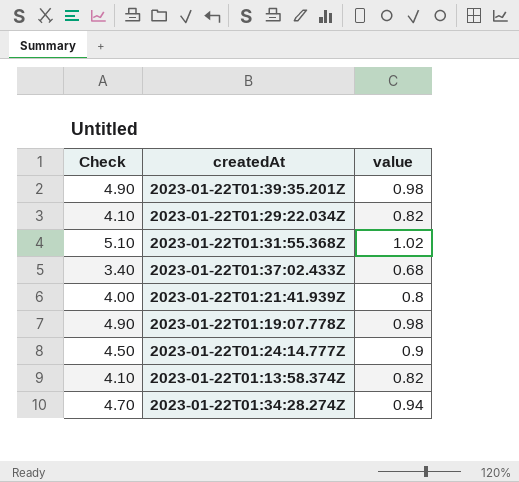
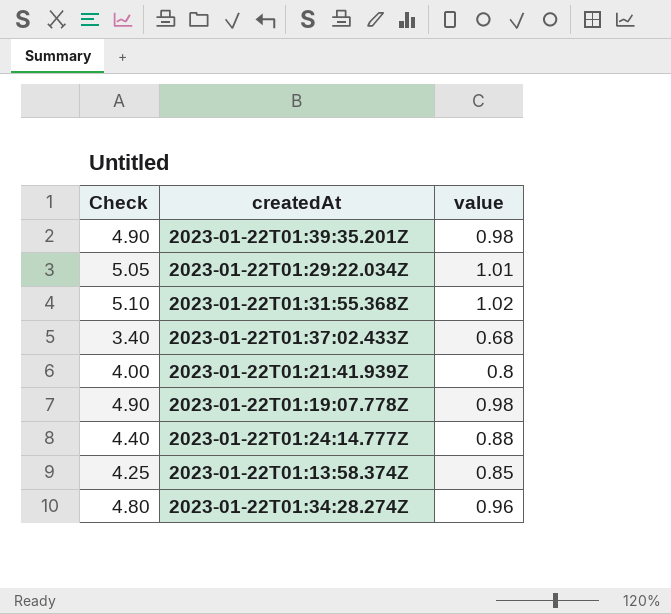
2023-01-22T01:29:22.034Z | Check: 4.10 -> 5.05
2023-01-22T01:29:22.034Z | value: 0.82 -> 1.01
2023-01-22T01:24:14.777Z | Check: 4.50 -> 4.40
2023-01-22T01:24:14.777Z | value: 0.9 -> 0.88
2023-01-22T01:13:58.374Z | Check: 4.10 -> 4.25
2023-01-22T01:13:58.374Z | value: 0.82 -> 0.85
2023-01-22T01:34:28.274Z | Check: 4.70 -> 4.80
2023-01-22T01:34:28.274Z | value: 0.94 -> 0.96

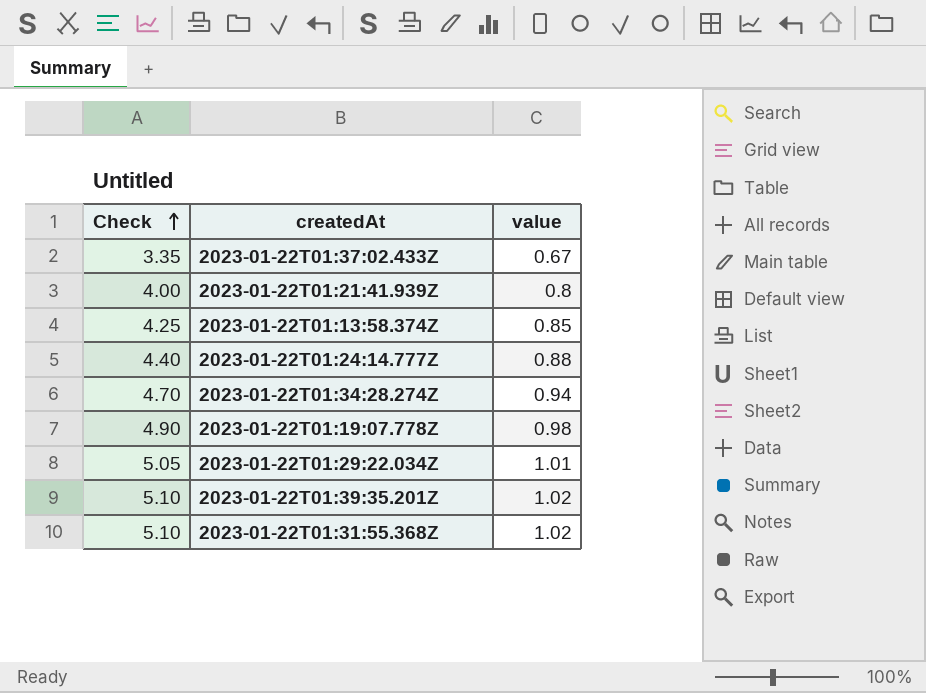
row order: none -> Check ascending
2023-01-22T01:37:02.433Z | Check: 3.40 -> 3.35
2023-01-22T01:37:02.433Z | value: 0.68 -> 0.67
2023-01-22T01:34:28.274Z | Check: 4.80 -> 4.70
2023-01-22T01:34:28.274Z | value: 0.96 -> 0.94
2023-01-22T01:39:35.201Z | Check: 4.90 -> 5.10
2023-01-22T01:39:35.201Z | value: 0.98 -> 1.02

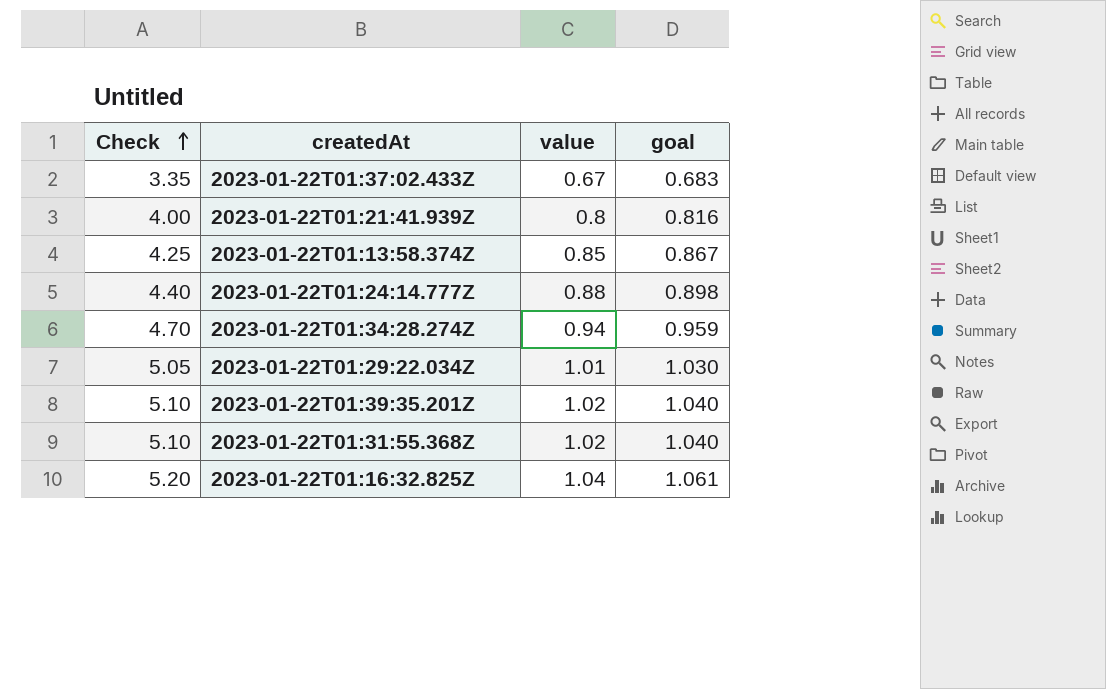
column goal | formula: none -> [value] * 1.02
row 2023-01-22T01:19:07.778Z: 4.90 | 0.98 -> none
row 2023-01-22T01:16:32.825Z: none -> 5.20 | 1.04 | 1.061

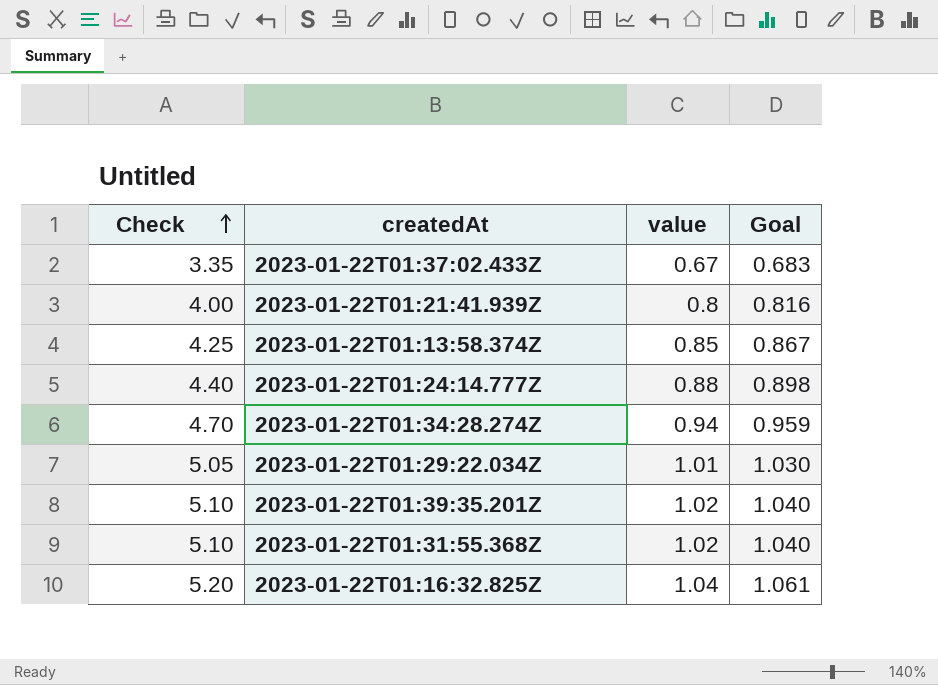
column name: goal -> Goal

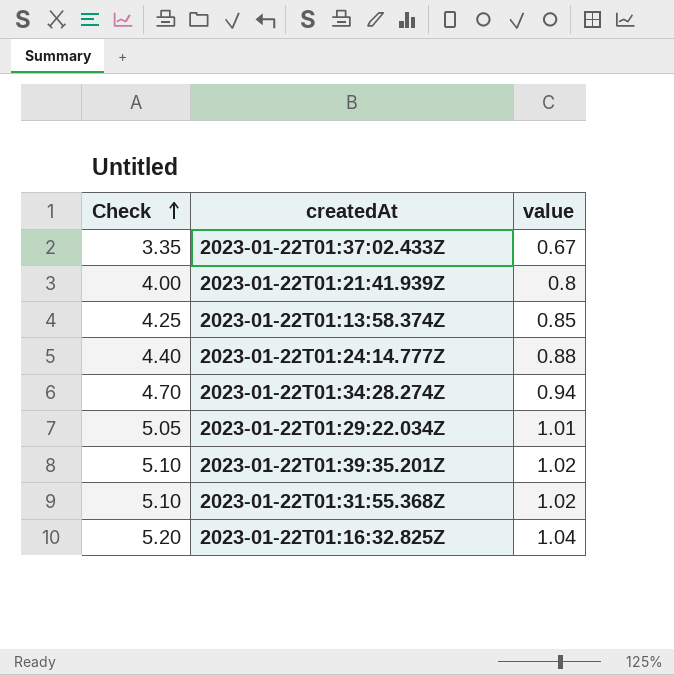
column Goal | formula: [value] * 1.02 -> none

